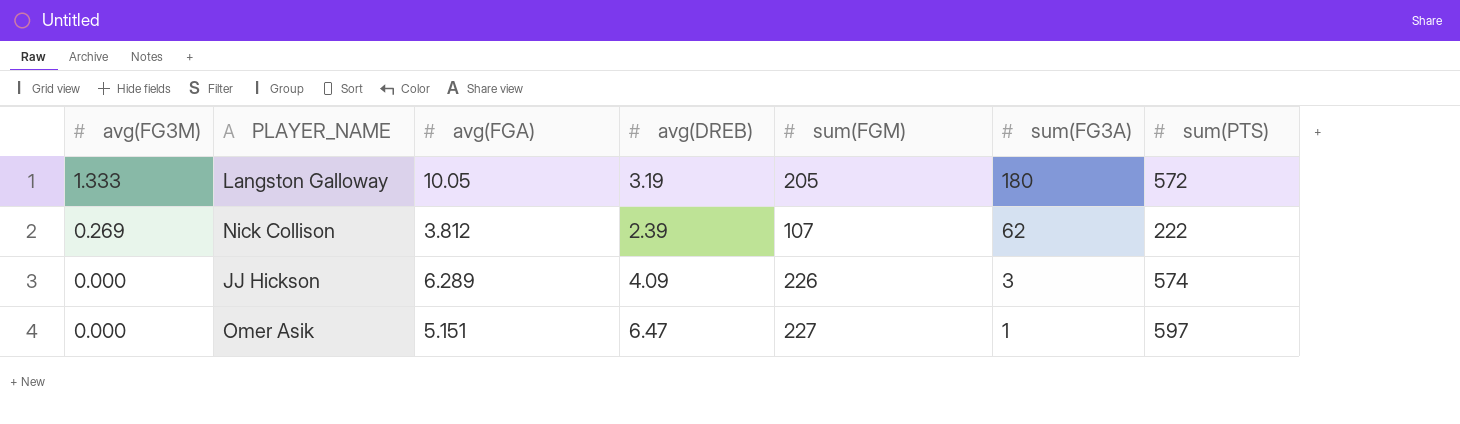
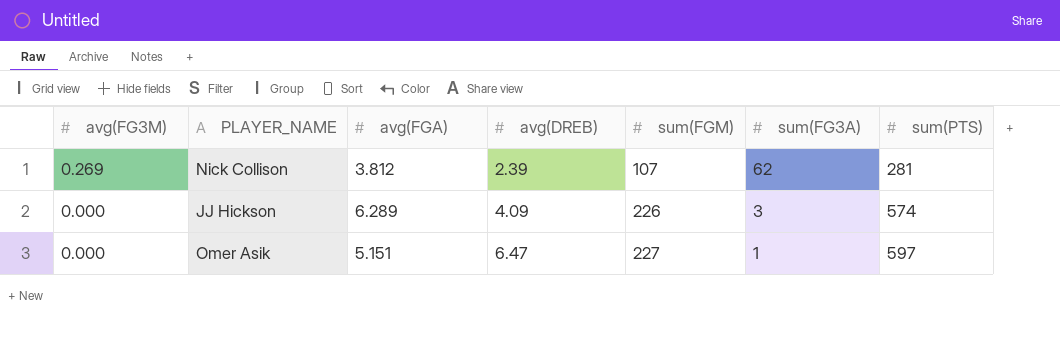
row Langston Galloway: 1.333 | 10.05 | 3.19 | 205 | 180 | 572 -> none
Nick Collison | sum(PTS): 222 -> 281

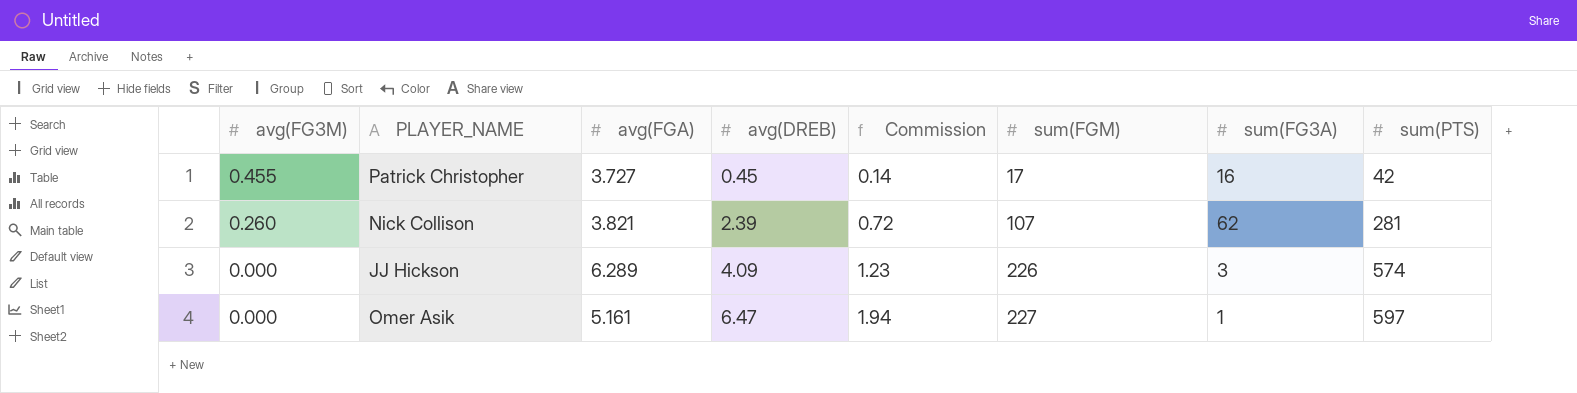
column Commission | formula: none -> [avg(DREB)] * 0.3
row Patrick Christopher: none -> 0.455 | 3.727 | 0.45 | 0.14 | 17 | 16 | 42
Nick Collison | avg(FG3M): 0.269 -> 0.260
Nick Collison | avg(FGA): 3.812 -> 3.821
Omer Asik | avg(FGA): 5.151 -> 5.161

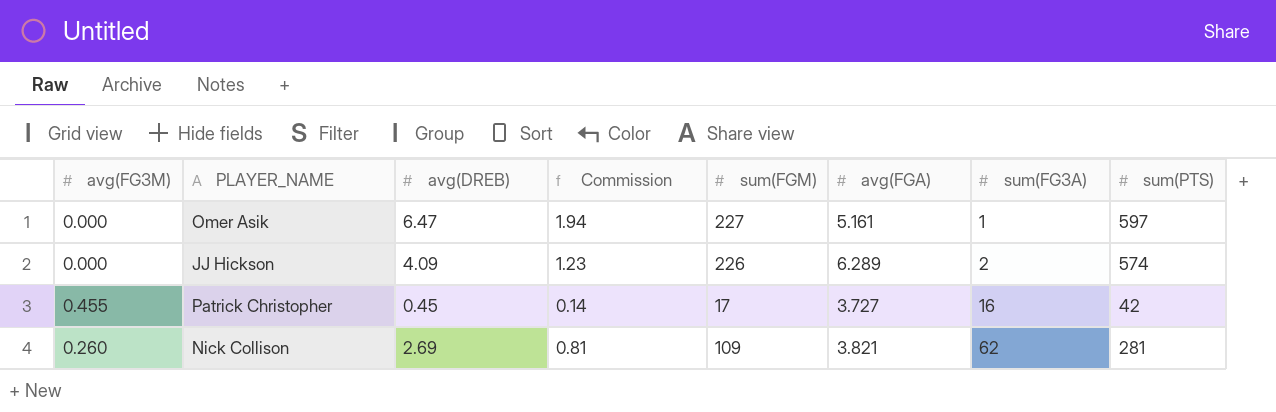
row order: avg(FG3M) descending -> sum(FG3A) ascending
column avg(FGA) | position: 3 -> 6
JJ Hickson | sum(FG3A): 3 -> 2
Nick Collison | avg(DREB): 2.39 -> 2.69
Nick Collison | Commission: 0.72 -> 0.81
Nick Collison | sum(FGM): 107 -> 109

